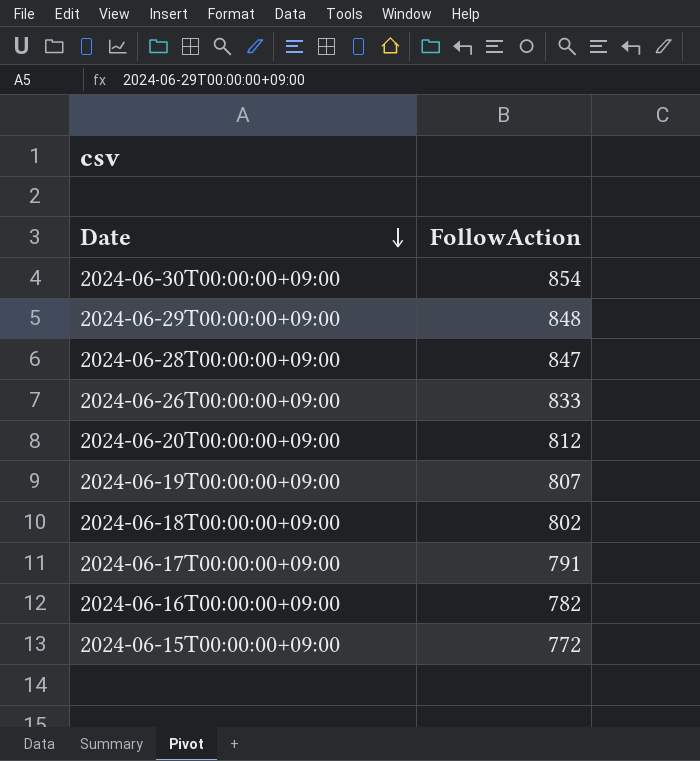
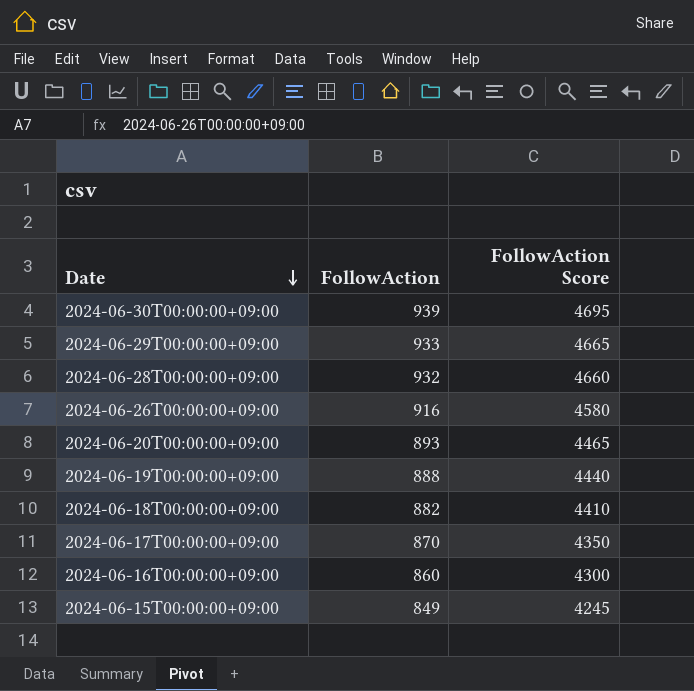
column FollowAction Score | formula: none -> [FollowAction] * 5
2024-06-30T00:00:00+09:00 | FollowAction: 854 -> 939
2024-06-29T00:00:00+09:00 | FollowAction: 848 -> 933
2024-06-28T00:00:00+09:00 | FollowAction: 847 -> 932
2024-06-26T00:00:00+09:00 | FollowAction: 833 -> 916
2024-06-20T00:00:00+09:00 | FollowAction: 812 -> 893
2024-06-19T00:00:00+09:00 | FollowAction: 807 -> 888
2024-06-18T00:00:00+09:00 | FollowAction: 802 -> 882
2024-06-17T00:00:00+09:00 | FollowAction: 791 -> 870
2024-06-16T00:00:00+09:00 | FollowAction: 782 -> 860
2024-06-15T00:00:00+09:00 | FollowAction: 772 -> 849

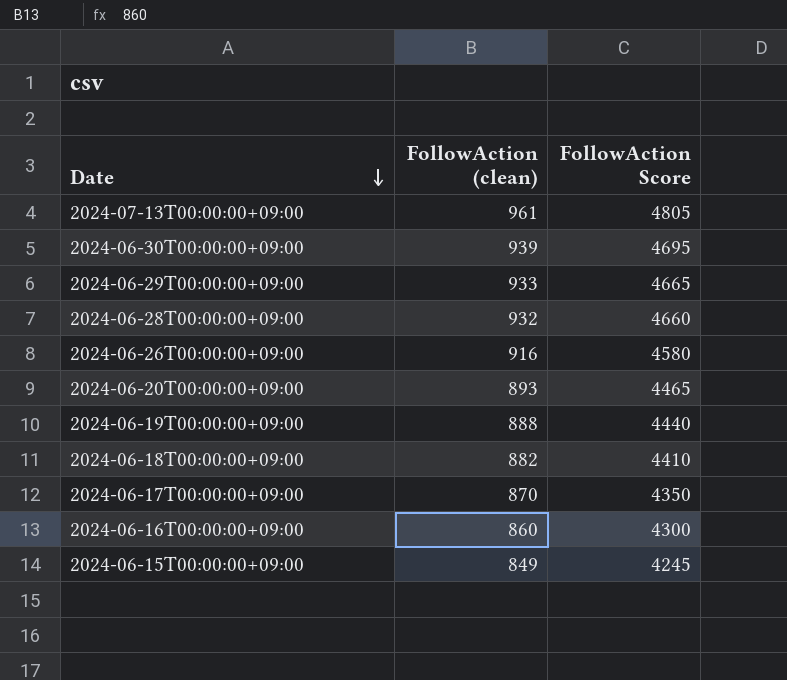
column name: FollowAction -> FollowAction (clean)
row 2024-07-13T00:00:00+09:00: none -> 961 | 4805

